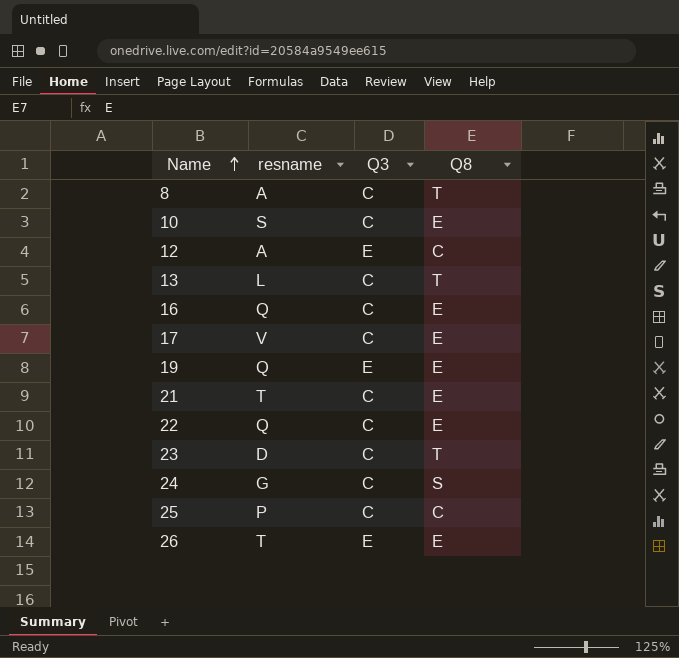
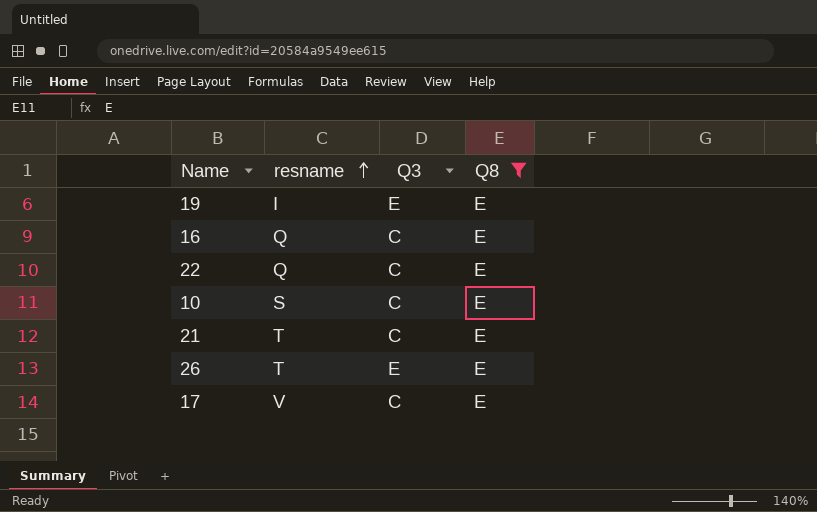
filter: none -> Q8 = E
row order: Name ascending -> resname ascending
19 | resname: Q -> I

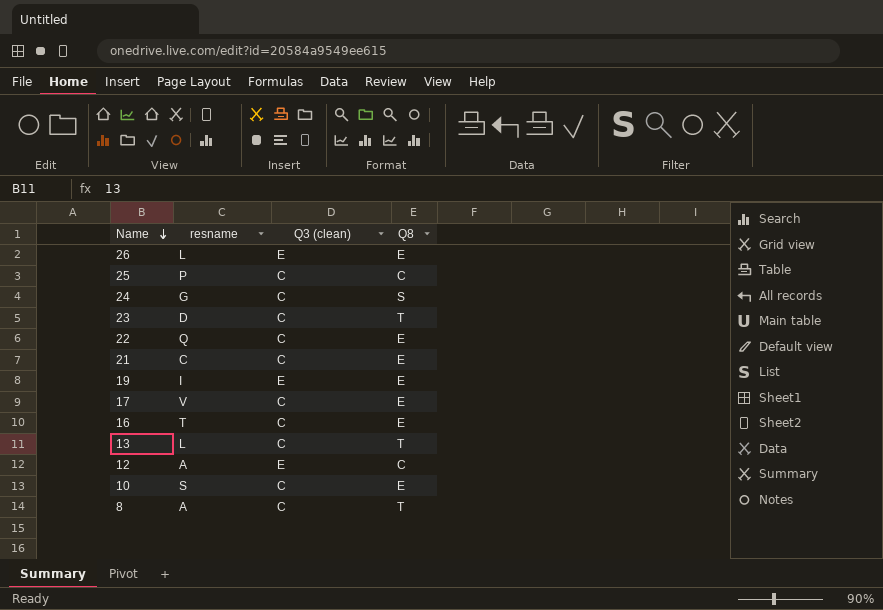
filter: Q8 = E -> none
row order: resname ascending -> Name descending
column name: Q3 -> Q3 (clean)
26 | resname: T -> L
21 | resname: T -> C
16 | resname: Q -> T

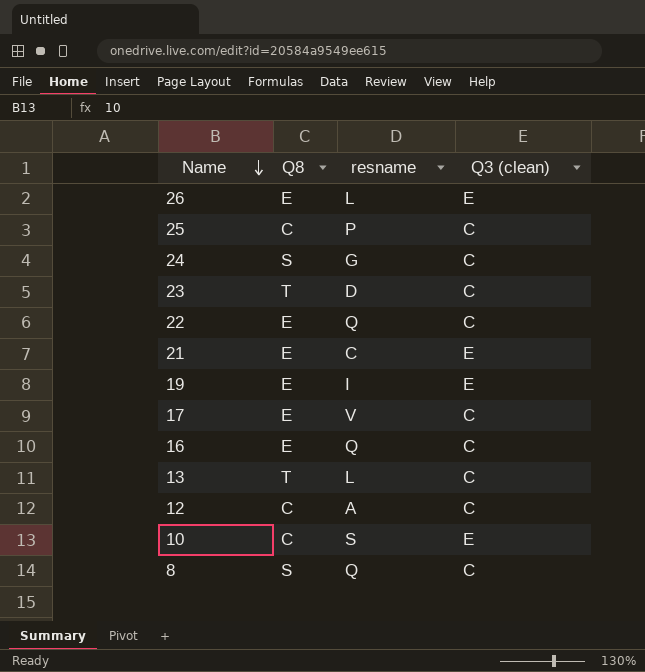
column Q8 | position: 4 -> 2
21 | Q3 (clean): C -> E
16 | resname: T -> Q
12 | Q3 (clean): E -> C
10 | Q8: E -> C
10 | Q3 (clean): C -> E
8 | Q8: T -> S
8 | resname: A -> Q

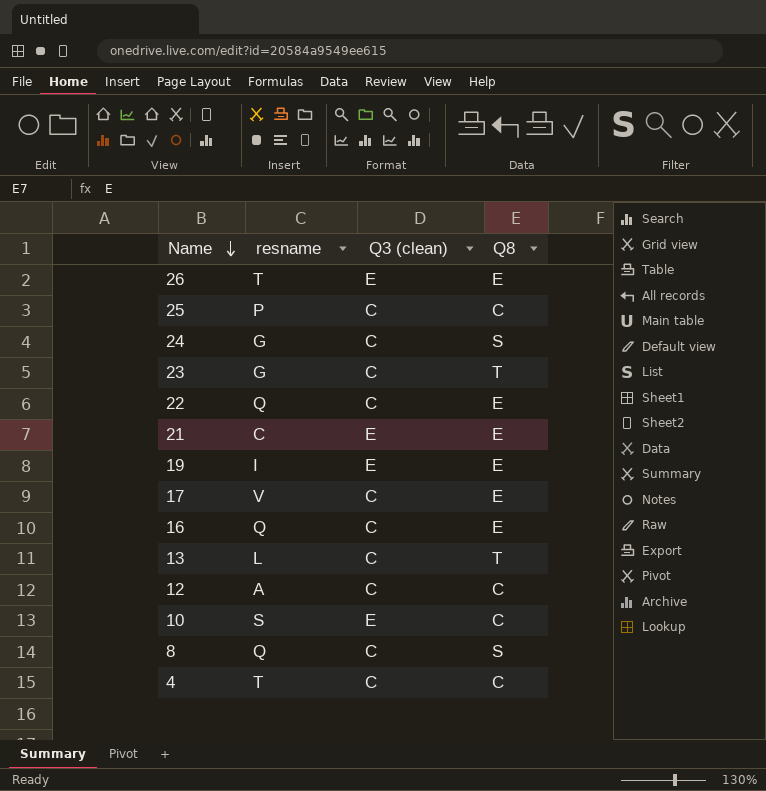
column Q8 | position: 2 -> 4
26 | resname: L -> T
23 | resname: D -> G
row 4: none -> T | C | C

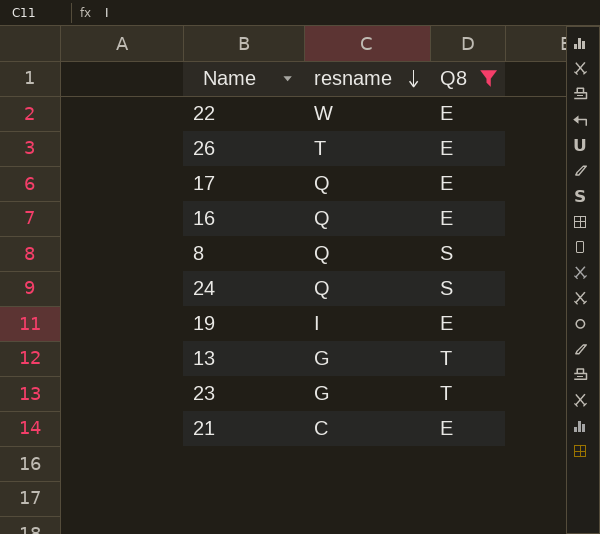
filter: none -> Q8 != C
row order: Name descending -> resname descending
column Q3 (clean) | position: 3 -> none
22 | resname: Q -> W
17 | resname: V -> Q
24 | resname: G -> Q
13 | resname: L -> G

